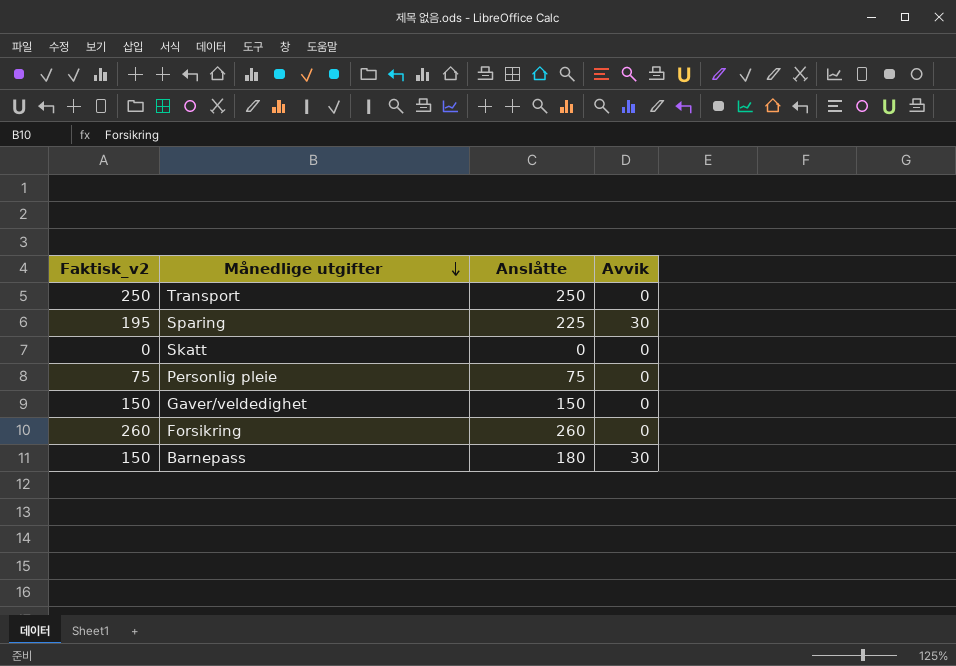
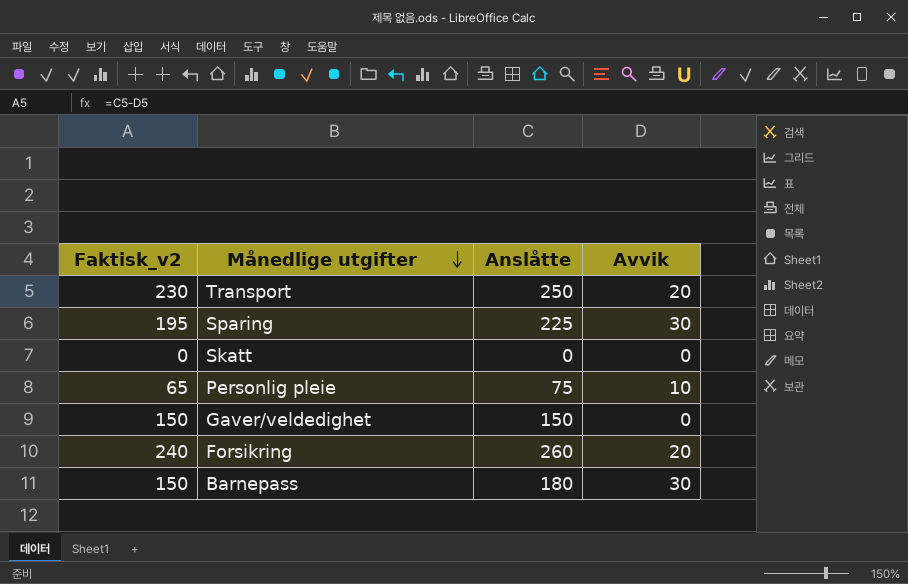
Transport | Faktisk_v2: 250 -> 230
Transport | Avvik: 0 -> 20
Personlig pleie | Faktisk_v2: 75 -> 65
Personlig pleie | Avvik: 0 -> 10
Forsikring | Faktisk_v2: 260 -> 240
Forsikring | Avvik: 0 -> 20

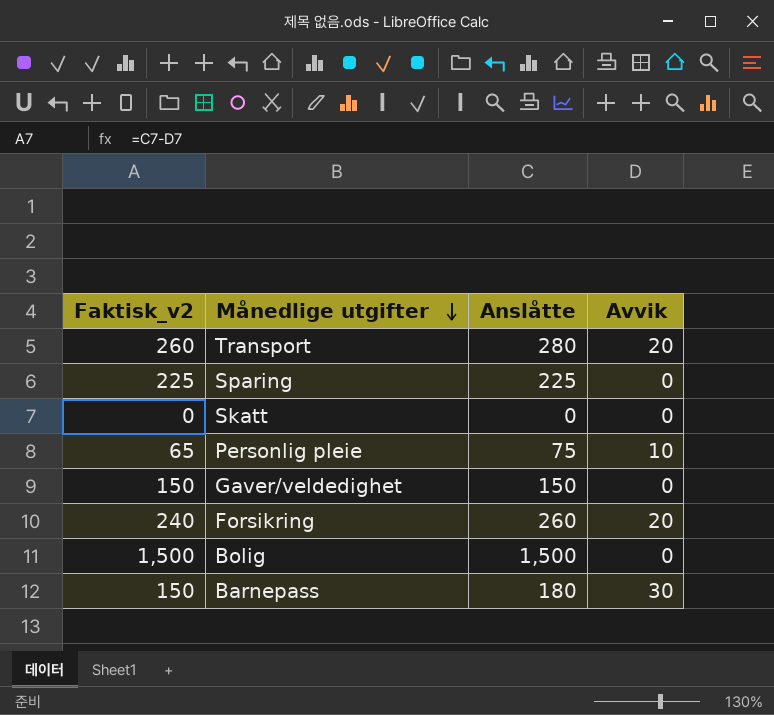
Transport | Faktisk_v2: 230 -> 260
Transport | Anslåtte: 250 -> 280
Sparing | Faktisk_v2: 195 -> 225
Sparing | Avvik: 30 -> 0
row Bolig: none -> 1,500 | 1,500 | 0

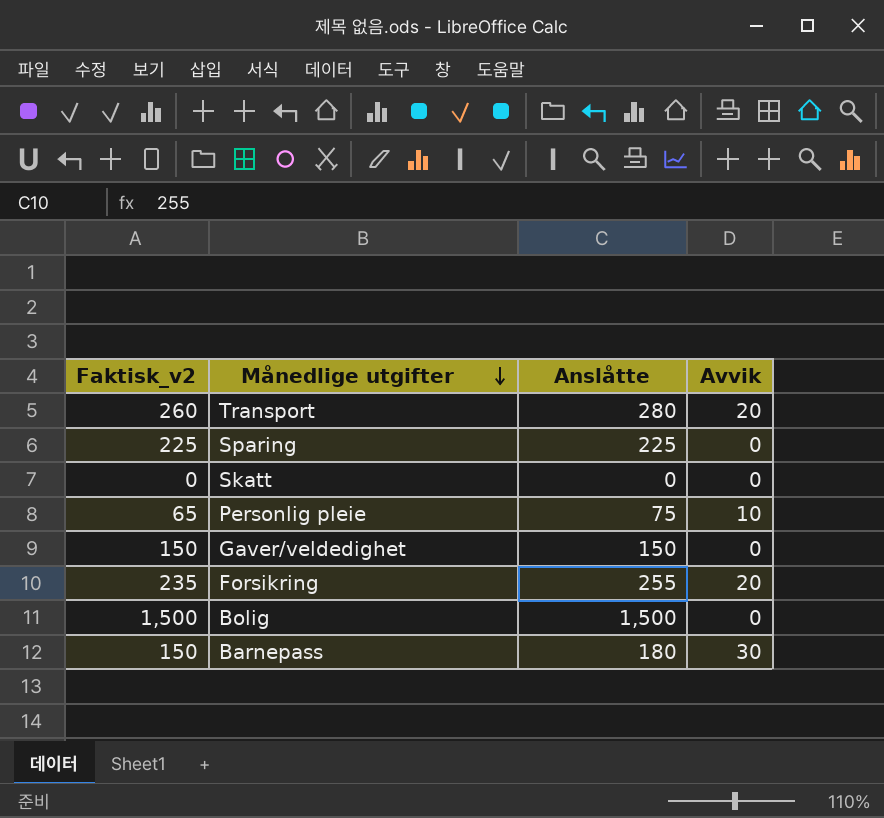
Forsikring | Faktisk_v2: 240 -> 235
Forsikring | Anslåtte: 260 -> 255

